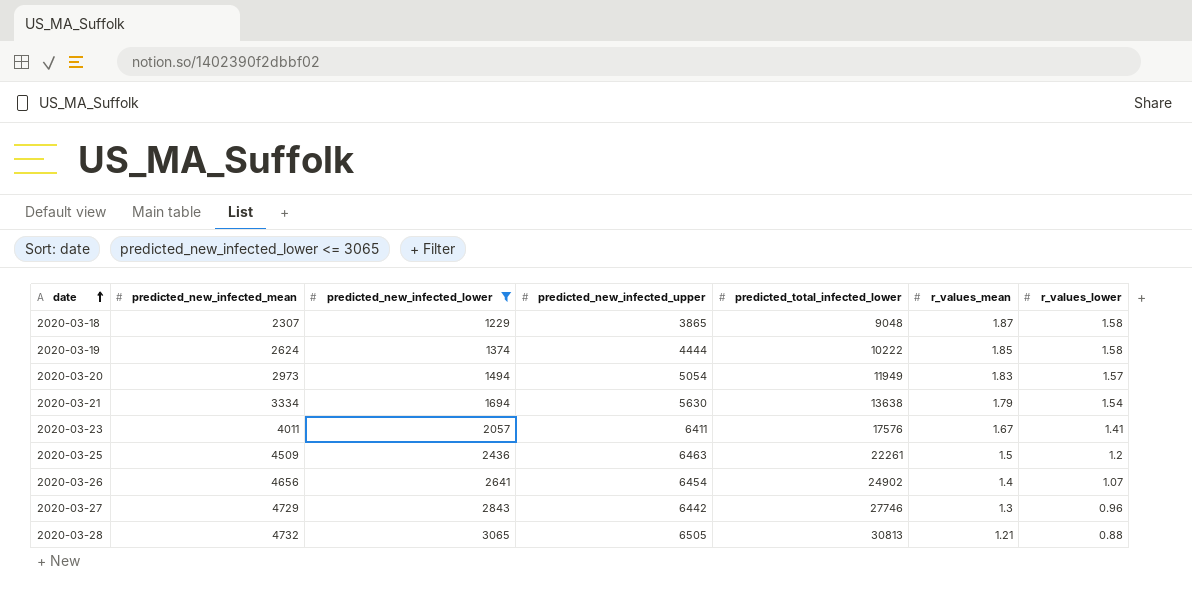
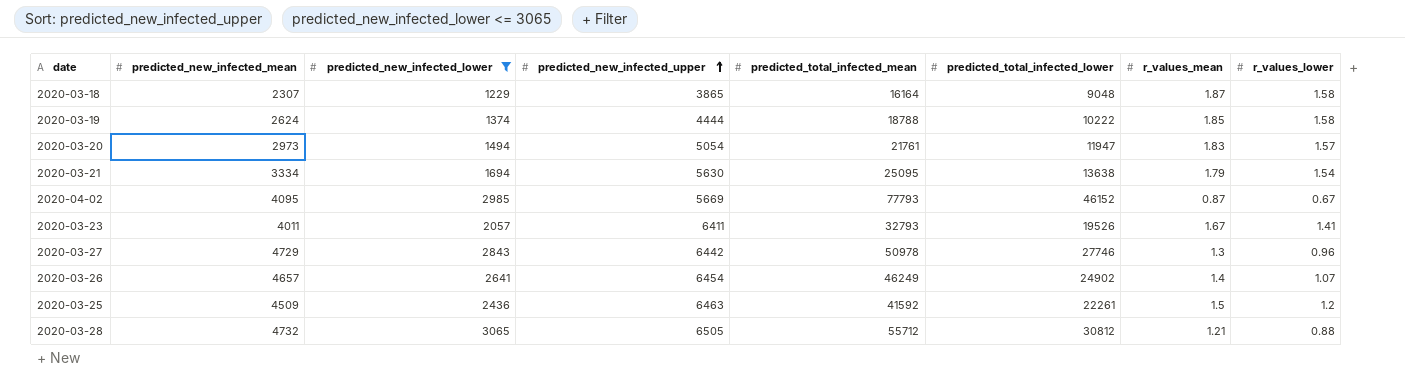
row order: date ascending -> predicted_new_infected_upper ascending
column predicted_total_infected_mean | position: none -> 5
2020-03-20 | predicted_total_infected_lower: 11949 -> 11947
row 2020-04-02: none -> 4095 | 2985 | 5669 | 77793 | 46152 | 0.87 | 0.67
2020-03-23 | predicted_total_infected_lower: 17576 -> 19526
2020-03-26 | predicted_new_infected_mean: 4656 -> 4657
2020-03-28 | predicted_total_infected_lower: 30813 -> 30812

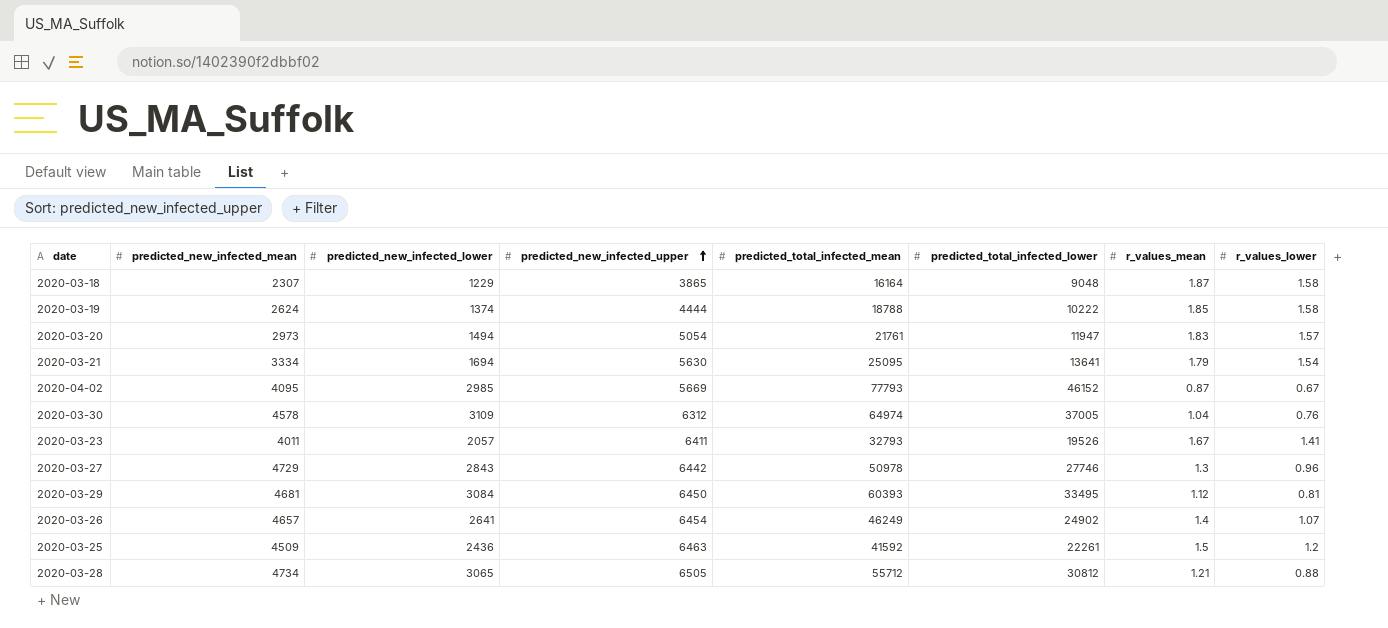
filter: predicted_new_infected_lower <= 3065 -> none
2020-03-21 | predicted_total_infected_lower: 13638 -> 13641
2020-03-28 | predicted_new_infected_mean: 4732 -> 4734

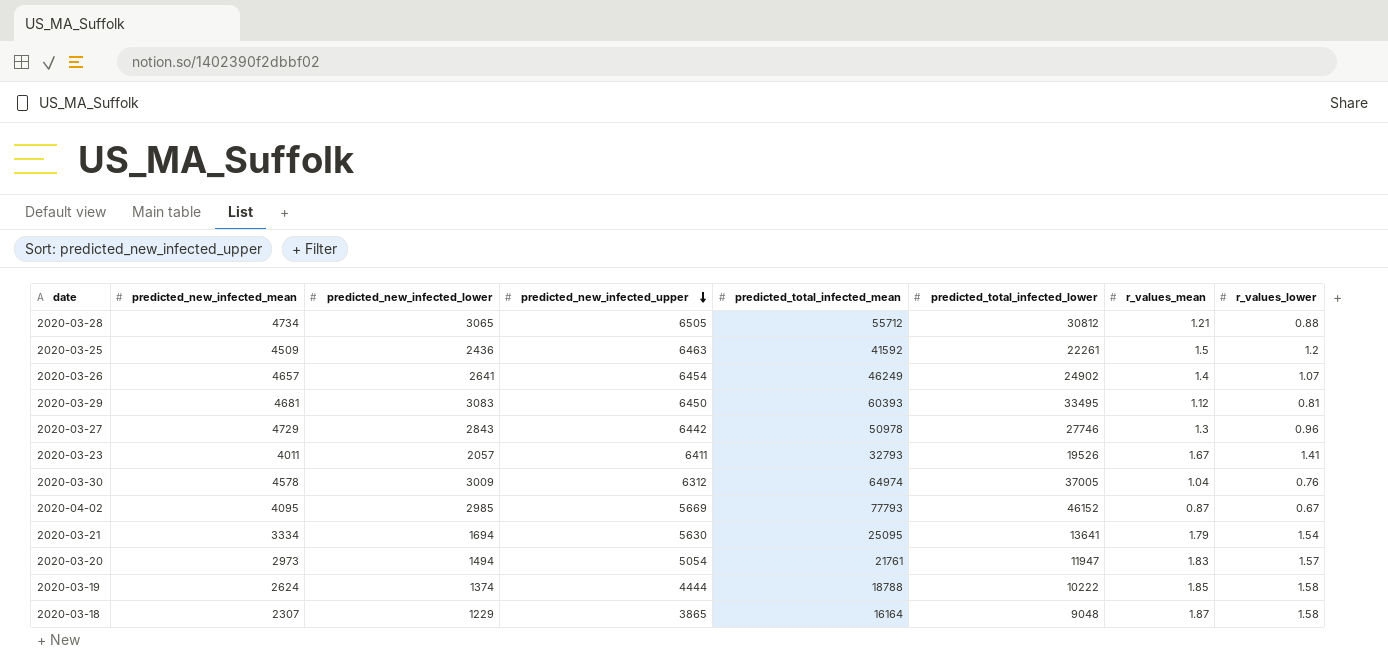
row order: predicted_new_infected_upper ascending -> predicted_new_infected_upper descending
2020-03-29 | predicted_new_infected_lower: 3084 -> 3083
2020-03-30 | predicted_new_infected_lower: 3109 -> 3009

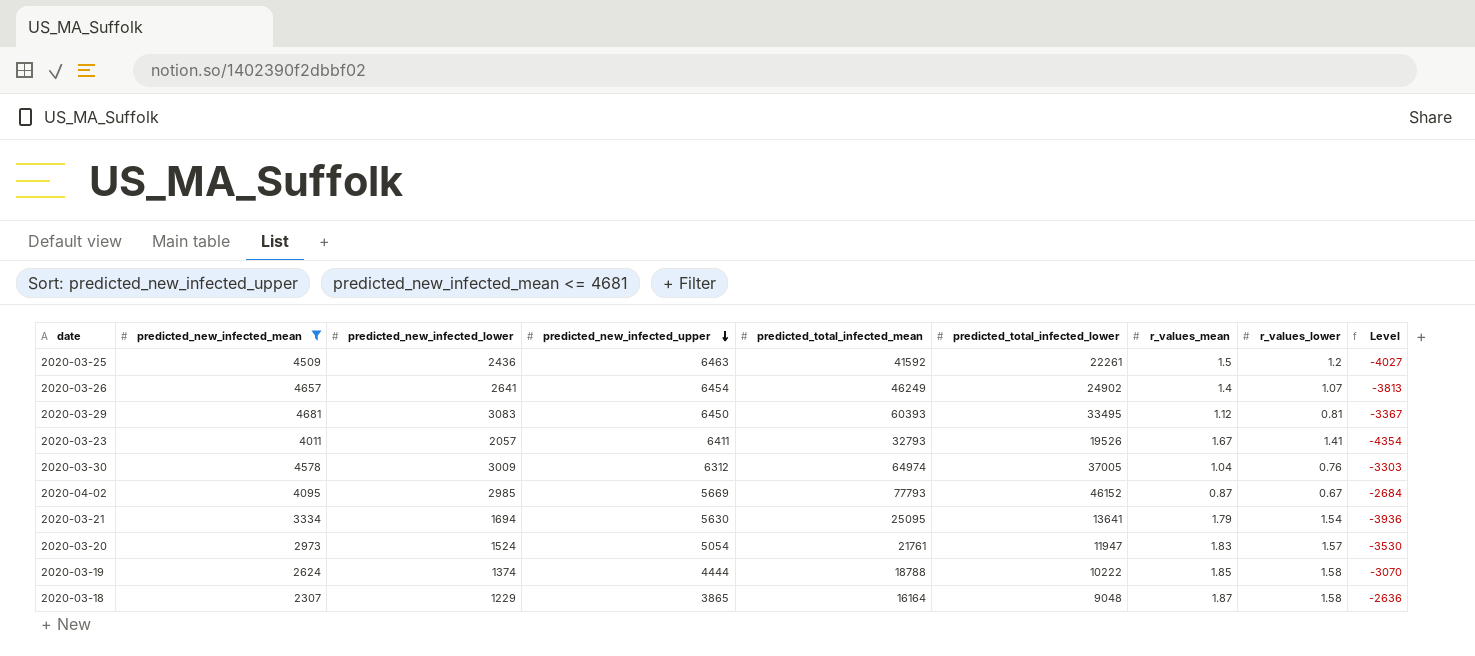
filter: none -> predicted_new_infected_mean <= 4681
column Level | formula: none -> [predicted_new_infected_lower] - [predicted_new_infected_upper]
2020-03-20 | predicted_new_infected_lower: 1494 -> 1524

